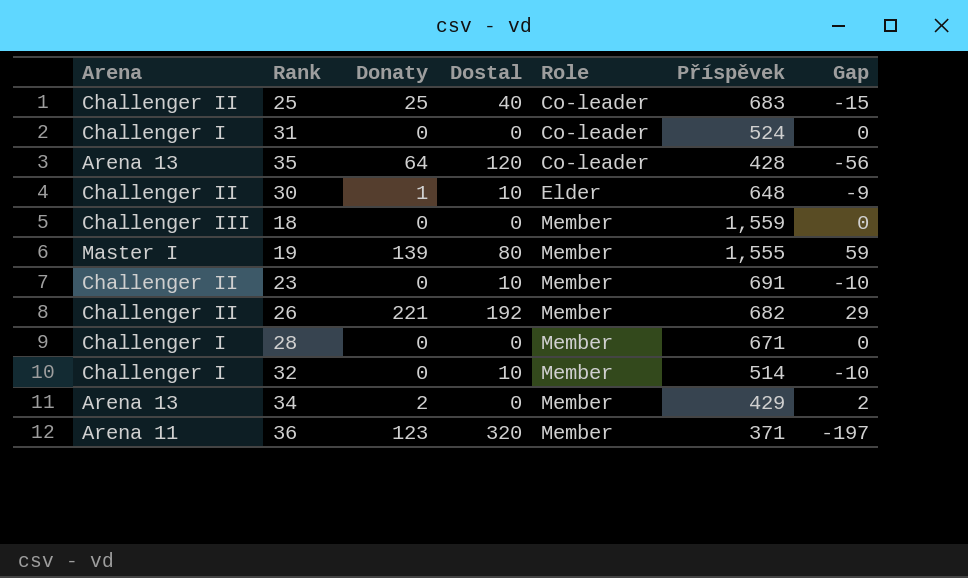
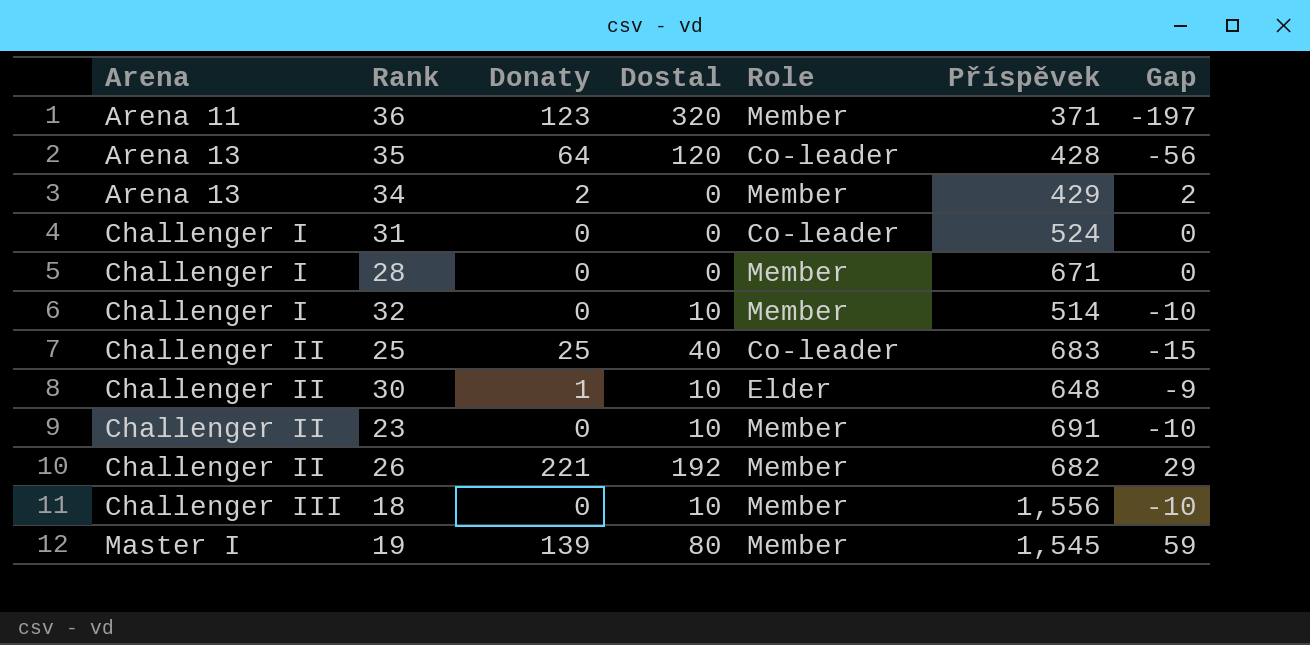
row order: Role ascending -> Arena ascending
18 | Dostal: 0 -> 10
18 | Příspěvek: 1,559 -> 1,556
18 | Gap: 0 -> -10
19 | Příspěvek: 1,555 -> 1,545

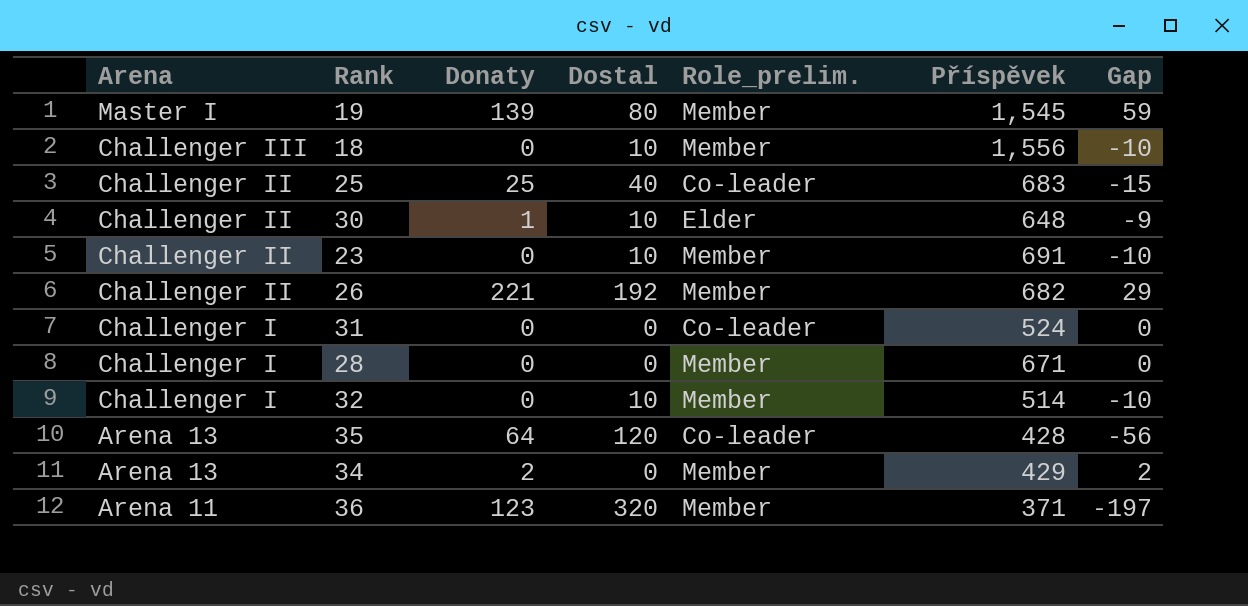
row order: Arena ascending -> Arena descending
column name: Role -> Role_prelim.

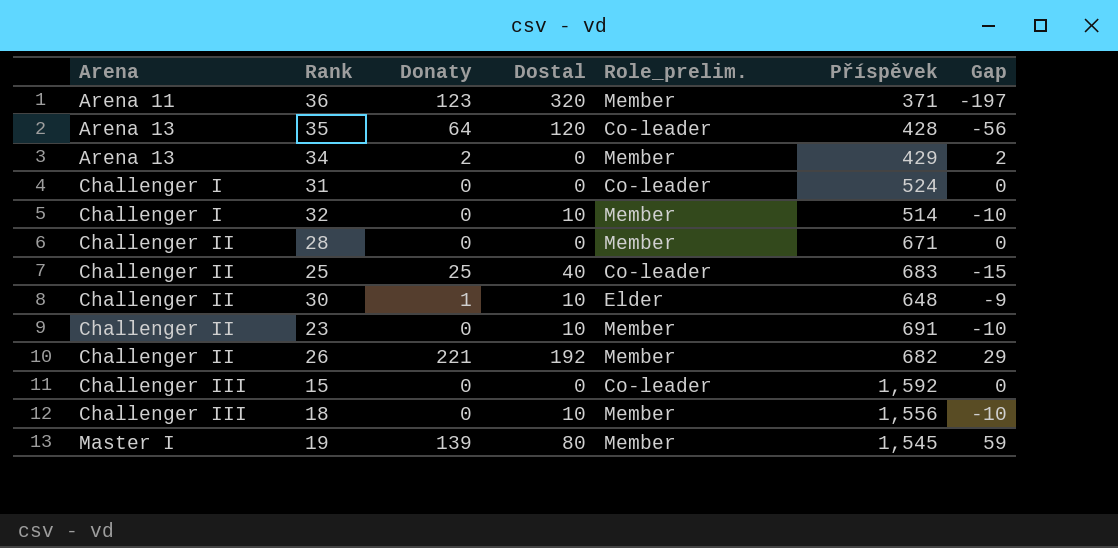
row order: Arena descending -> Arena ascending
28 | Arena: Challenger I -> Challenger II
row 15: none -> Challenger III | 0 | 0 | Co-leader | 1,592 | 0

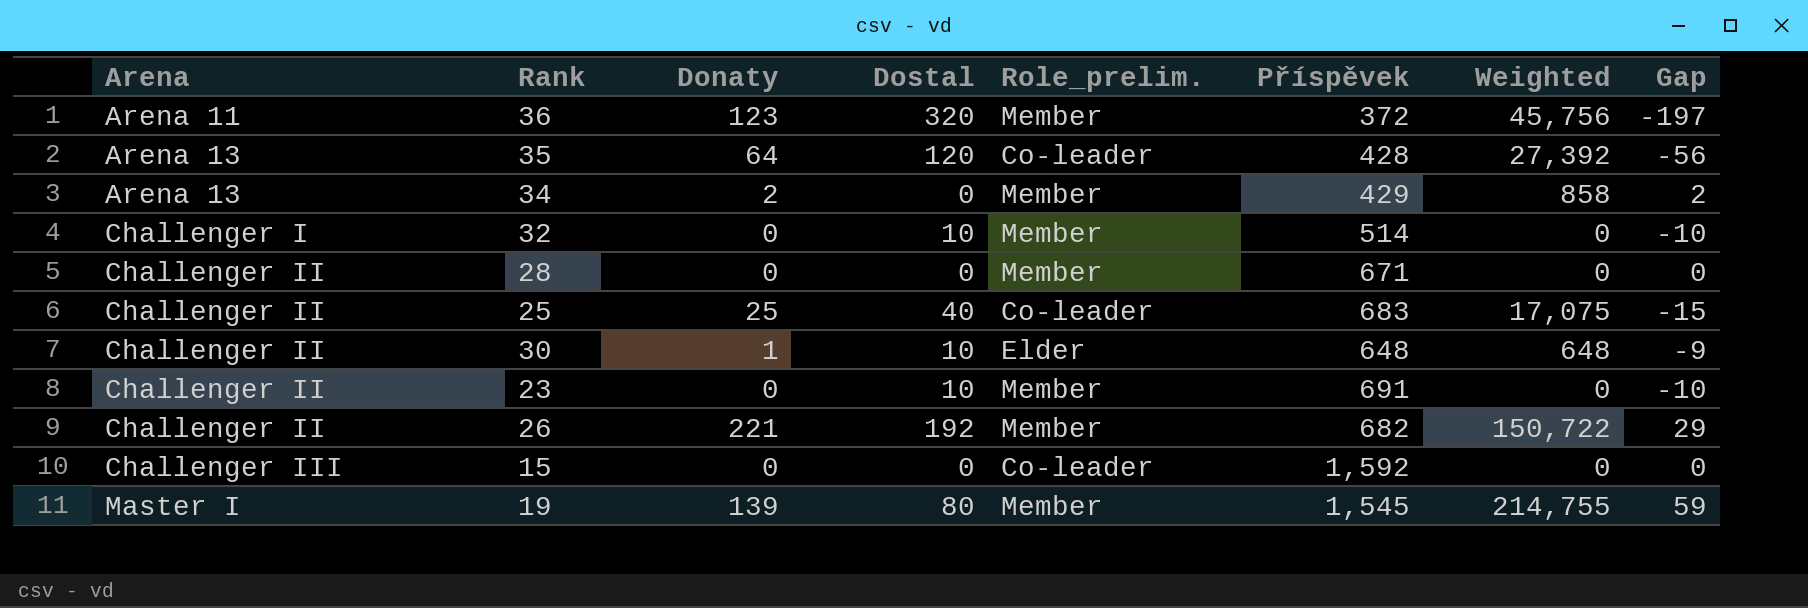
column Weighted | formula: none -> [Donaty] * [Příspěvek]
row 31: Challenger I | 0 | 0 | Co-leader | 524 | 0 -> none
row 18: Challenger III | 0 | 10 | Member | 1,556 | -10 -> none
36 | Příspěvek: 371 -> 372

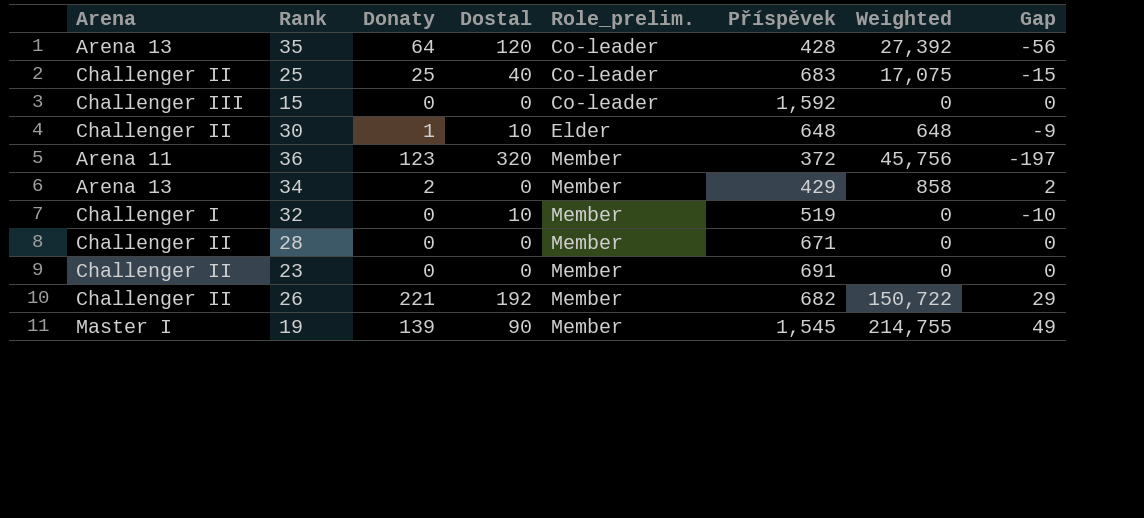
row order: Arena ascending -> Role_prelim. ascending
32 | Příspěvek: 514 -> 519
23 | Dostal: 10 -> 0
23 | Gap: -10 -> 0
19 | Dostal: 80 -> 90
19 | Gap: 59 -> 49

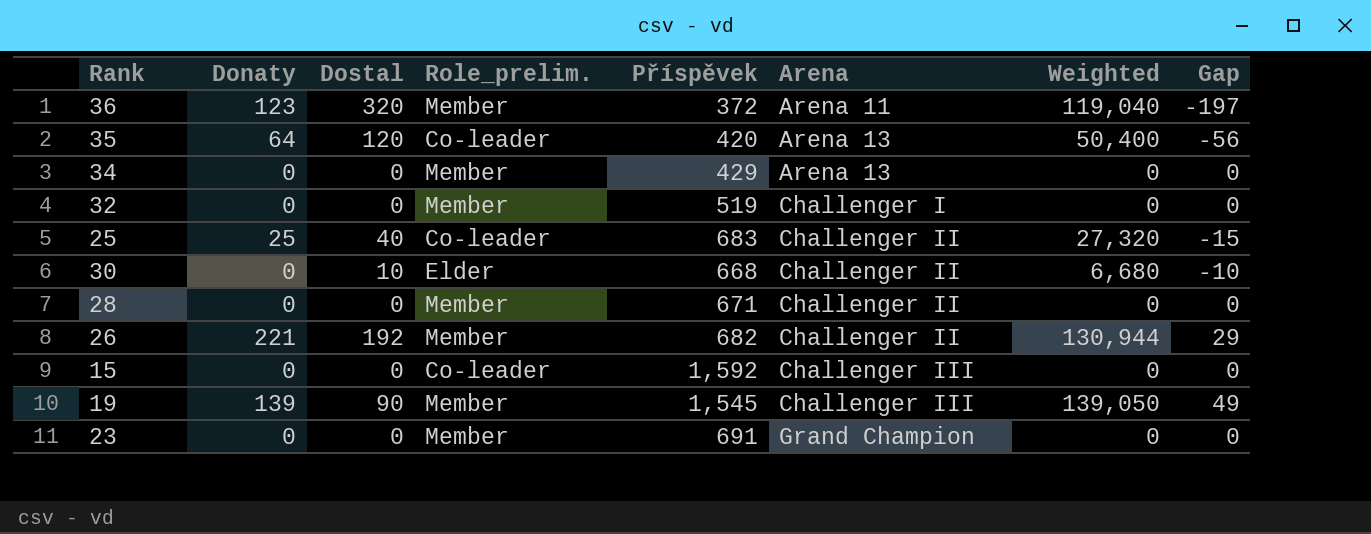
row order: Role_prelim. ascending -> Arena ascending
column Arena | position: 1 -> 6
column Weighted | formula: [Donaty] * [Příspěvek] -> [Dostal] * [Příspěvek]
35 | Příspěvek: 428 -> 420
34 | Donaty: 2 -> 0
34 | Gap: 2 -> 0
32 | Dostal: 10 -> 0
32 | Gap: -10 -> 0
30 | Donaty: 1 -> 0
30 | Příspěvek: 648 -> 668
30 | Gap: -9 -> -10
19 | Arena: Master I -> Challenger III
23 | Arena: Challenger II -> Grand Champion

